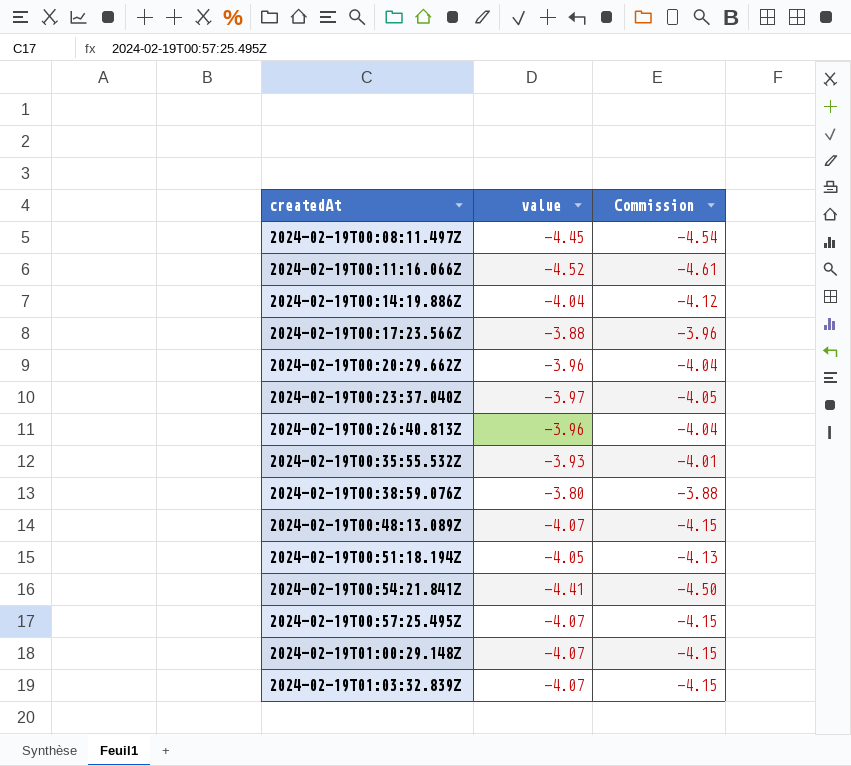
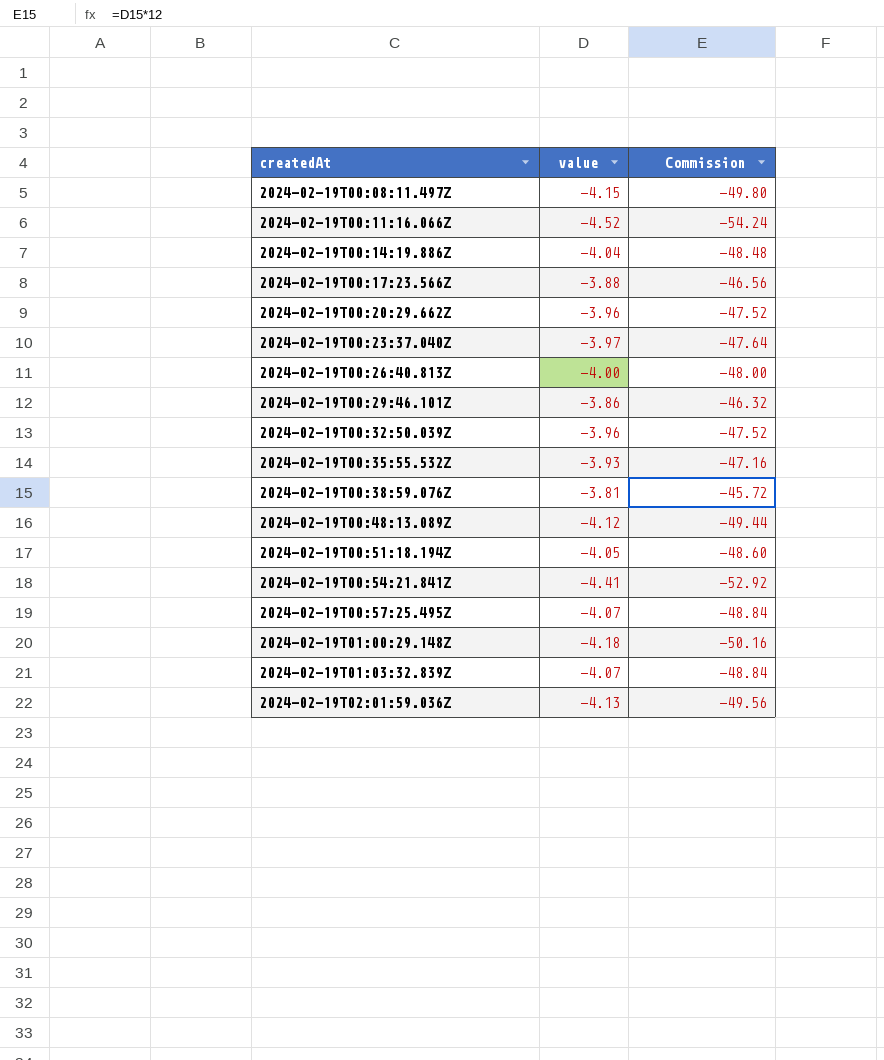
column Commission | formula: [value] * 1.02 -> [value] * 12
2024-02-19T00:08:11.497Z | value: -4.45 -> -4.15
2024-02-19T00:26:40.813Z | value: -3.96 -> -4.00
row 2024-02-19T00:29:46.101Z: none -> -3.86 | -46.32
row 2024-02-19T00:32:50.039Z: none -> -3.96 | -47.52
2024-02-19T00:38:59.076Z | value: -3.80 -> -3.81
2024-02-19T00:48:13.089Z | value: -4.07 -> -4.12
2024-02-19T01:00:29.148Z | value: -4.07 -> -4.18
row 2024-02-19T02:01:59.036Z: none -> -4.13 | -49.56

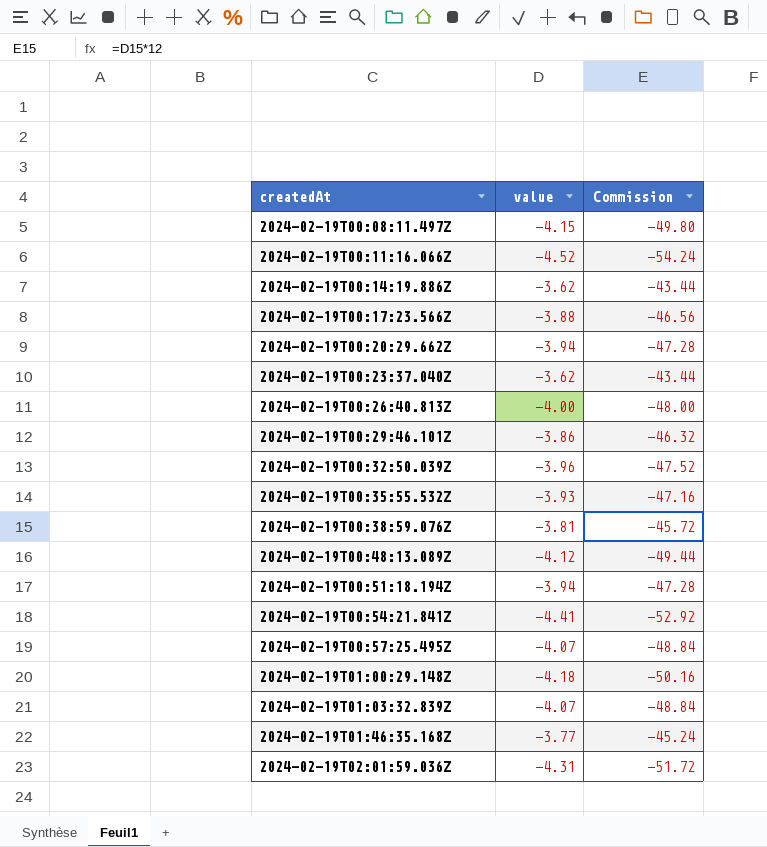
2024-02-19T00:14:19.886Z | value: -4.04 -> -3.62
2024-02-19T00:14:19.886Z | Commission: -48.48 -> -43.44
2024-02-19T00:20:29.662Z | value: -3.96 -> -3.94
2024-02-19T00:20:29.662Z | Commission: -47.52 -> -47.28
2024-02-19T00:23:37.040Z | value: -3.97 -> -3.62
2024-02-19T00:23:37.040Z | Commission: -47.64 -> -43.44
2024-02-19T00:51:18.194Z | value: -4.05 -> -3.94
2024-02-19T00:51:18.194Z | Commission: -48.60 -> -47.28
row 2024-02-19T01:46:35.168Z: none -> -3.77 | -45.24
2024-02-19T02:01:59.036Z | value: -4.13 -> -4.31
2024-02-19T02:01:59.036Z | Commission: -49.56 -> -51.72

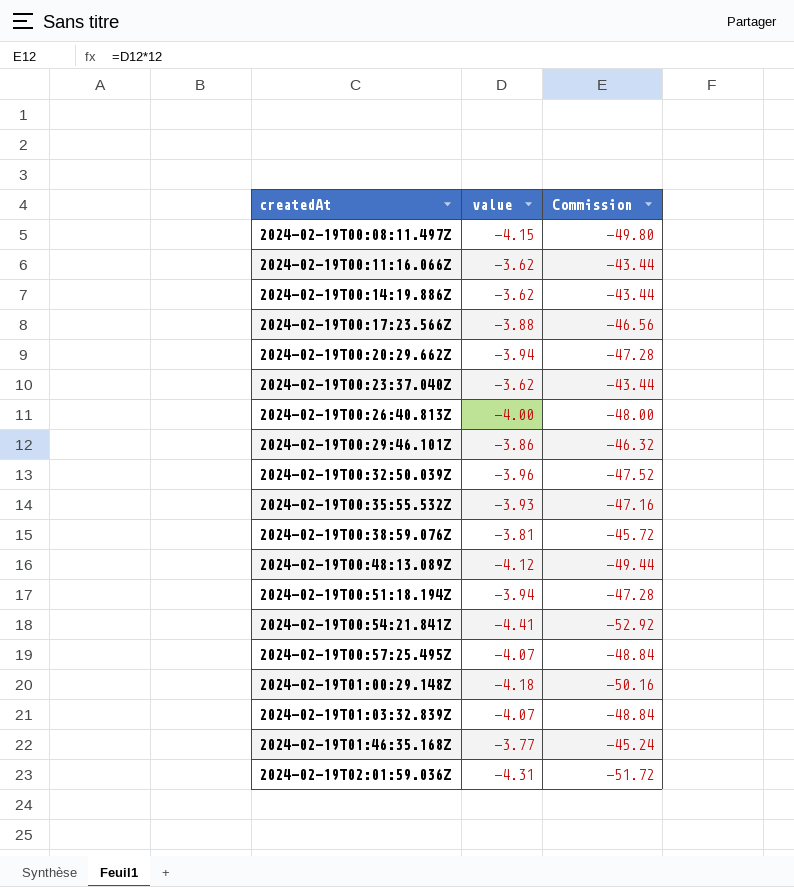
2024-02-19T00:11:16.066Z | value: -4.52 -> -3.62
2024-02-19T00:11:16.066Z | Commission: -54.24 -> -43.44

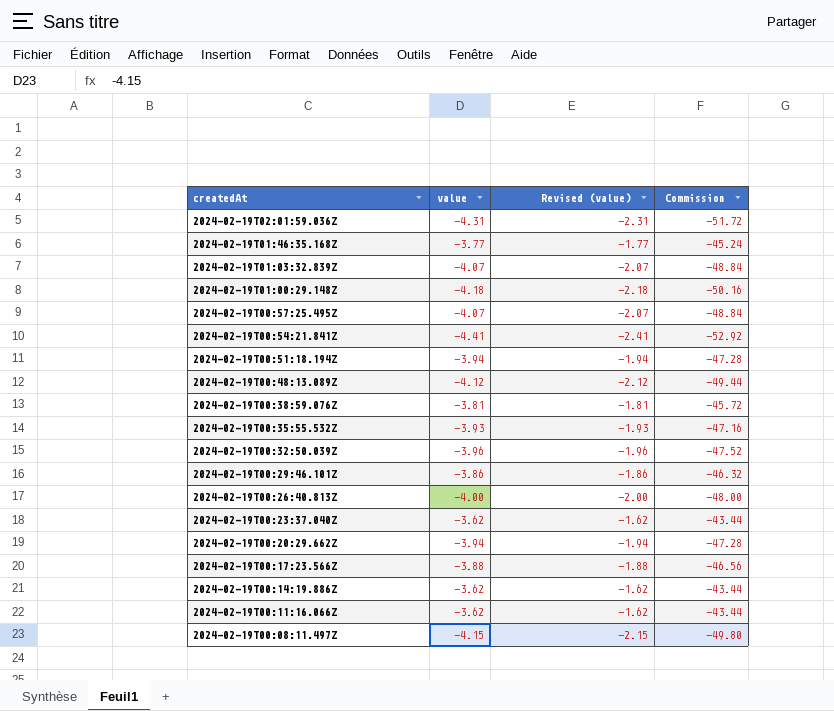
row order: createdAt ascending -> createdAt descending
column Revised (value) | formula: none -> [value] + 2

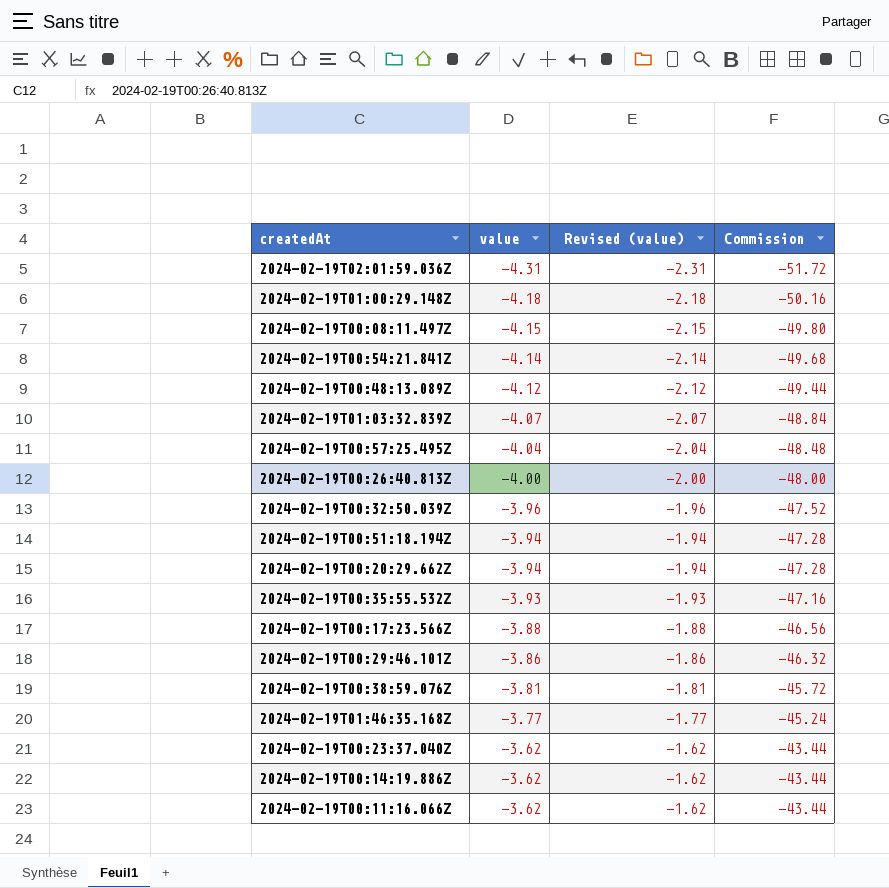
row order: createdAt descending -> value ascending
2024-02-19T00:54:21.841Z | value: -4.41 -> -4.14
2024-02-19T00:54:21.841Z | Revised (value): -2.41 -> -2.14
2024-02-19T00:54:21.841Z | Commission: -52.92 -> -49.68
2024-02-19T00:57:25.495Z | value: -4.07 -> -4.04
2024-02-19T00:57:25.495Z | Revised (value): -2.07 -> -2.04
2024-02-19T00:57:25.495Z | Commission: -48.84 -> -48.48

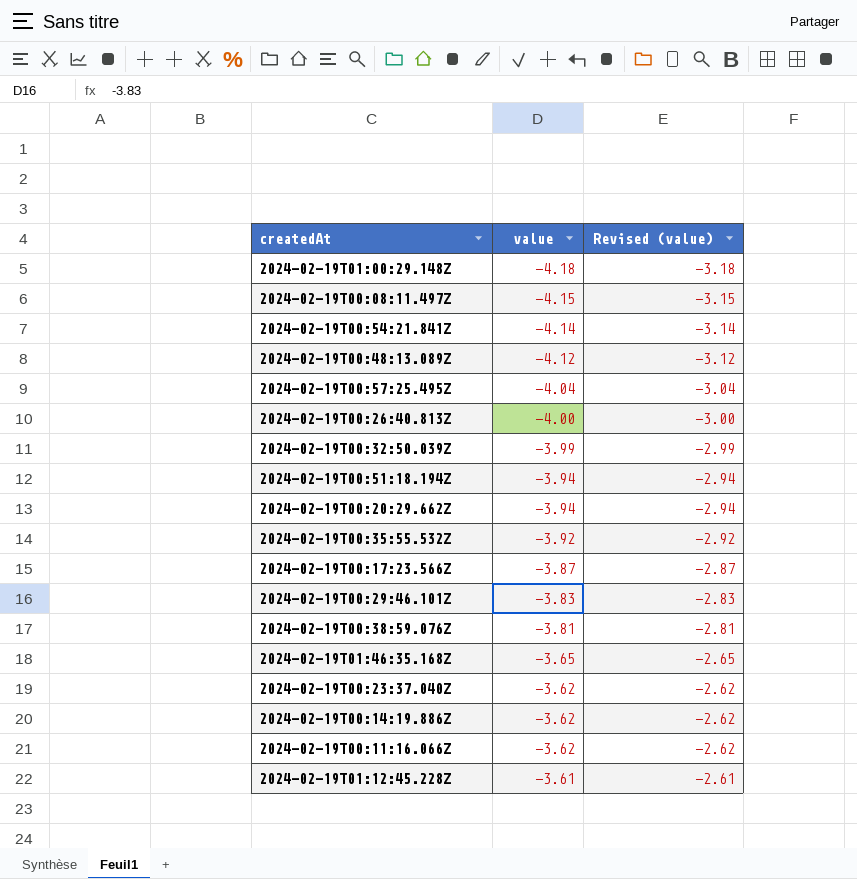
column Commission | formula: [value] * 12 -> none
column Revised (value) | formula: [value] + 2 -> [value] + 1
row 2024-02-19T02:01:59.036Z: -4.31 | -2.31 | -51.72 -> none
row 2024-02-19T01:03:32.839Z: -4.07 | -2.07 | -48.84 -> none
2024-02-19T00:32:50.039Z | value: -3.96 -> -3.99
2024-02-19T00:35:55.532Z | value: -3.93 -> -3.92
2024-02-19T00:17:23.566Z | value: -3.88 -> -3.87
2024-02-19T00:29:46.101Z | value: -3.86 -> -3.83
2024-02-19T01:46:35.168Z | value: -3.77 -> -3.65
row 2024-02-19T01:12:45.228Z: none -> -3.61 | -2.61

